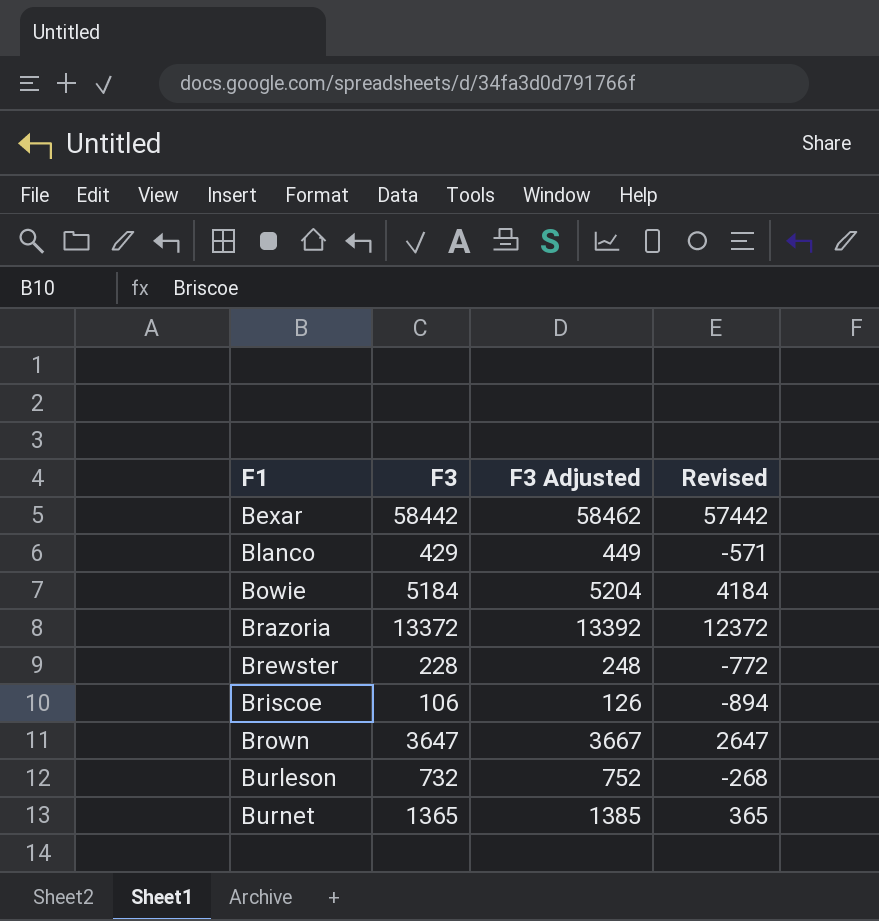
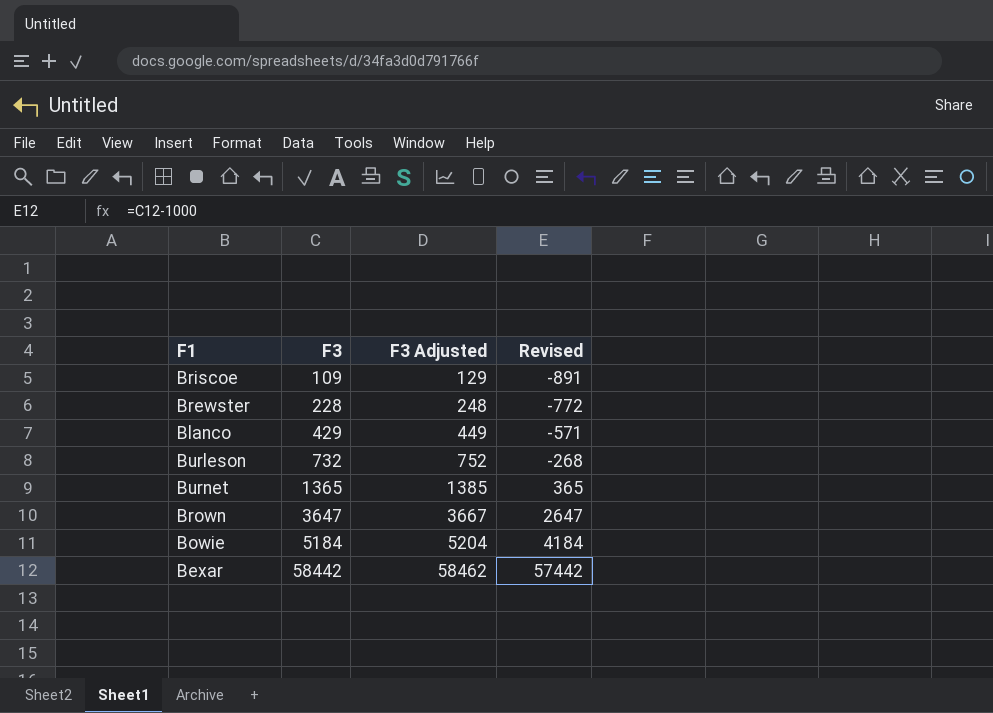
row order: F1 ascending -> F3 ascending
row Brazoria: 13372 | 13392 | 12372 -> none
Briscoe | F3: 106 -> 109
Briscoe | F3 Adjusted: 126 -> 129
Briscoe | Revised: -894 -> -891

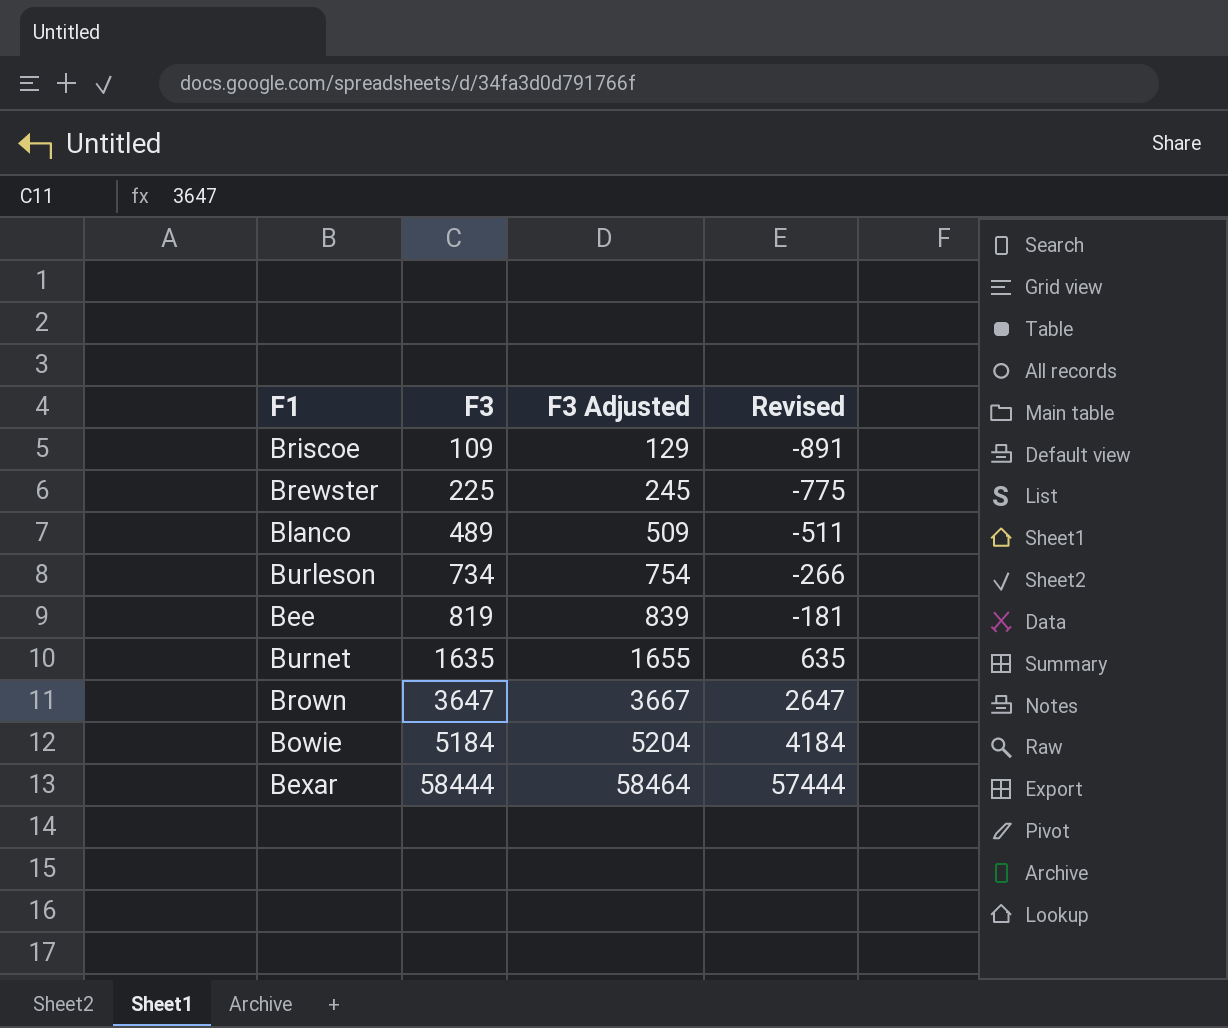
Brewster | F3: 228 -> 225
Brewster | F3 Adjusted: 248 -> 245
Brewster | Revised: -772 -> -775
Blanco | F3: 429 -> 489
Blanco | F3 Adjusted: 449 -> 509
Blanco | Revised: -571 -> -511
Burleson | F3: 732 -> 734
Burleson | F3 Adjusted: 752 -> 754
Burleson | Revised: -268 -> -266
row Bee: none -> 819 | 839 | -181
Burnet | F3: 1365 -> 1635
Burnet | F3 Adjusted: 1385 -> 1655
Burnet | Revised: 365 -> 635
Bexar | F3: 58442 -> 58444
Bexar | F3 Adjusted: 58462 -> 58464
Bexar | Revised: 57442 -> 57444

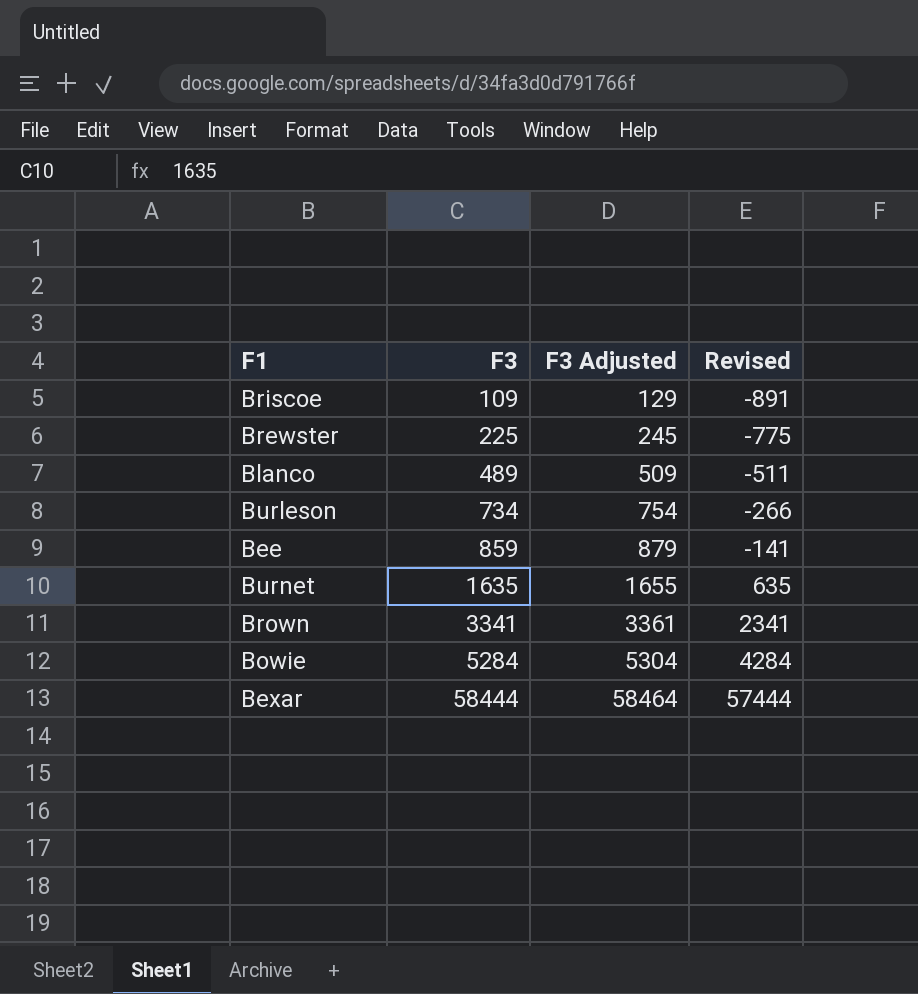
Bee | F3: 819 -> 859
Bee | F3 Adjusted: 839 -> 879
Bee | Revised: -181 -> -141
Brown | F3: 3647 -> 3341
Brown | F3 Adjusted: 3667 -> 3361
Brown | Revised: 2647 -> 2341
Bowie | F3: 5184 -> 5284
Bowie | F3 Adjusted: 5204 -> 5304
Bowie | Revised: 4184 -> 4284

